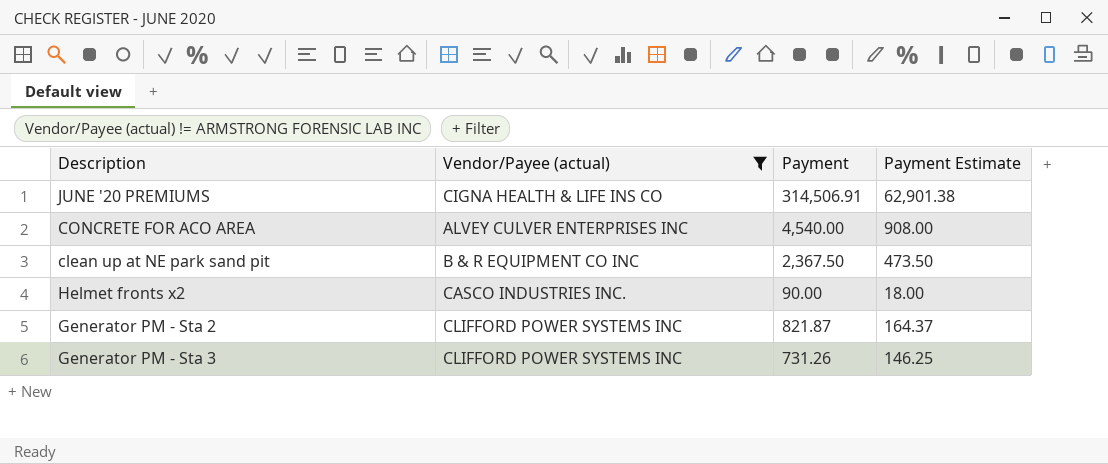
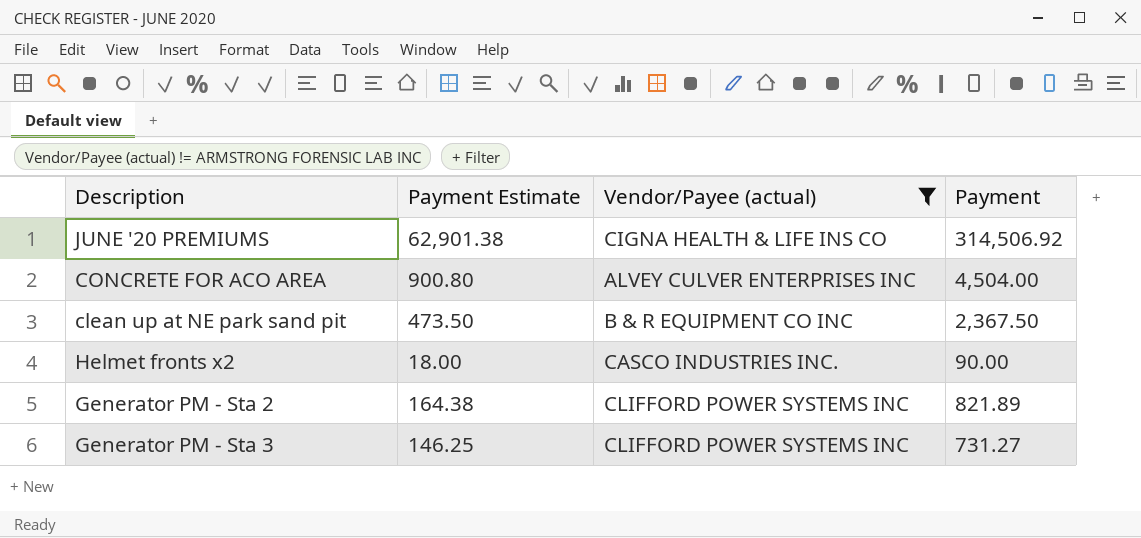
column Payment Estimate | position: 4 -> 2
JUNE '20 PREMIUMS | Payment: 314,506.91 -> 314,506.92
CONCRETE FOR ACO AREA | Payment Estimate: 908.00 -> 900.80
CONCRETE FOR ACO AREA | Payment: 4,540.00 -> 4,504.00
Generator PM - Sta 2 | Payment Estimate: 164.37 -> 164.38
Generator PM - Sta 2 | Payment: 821.87 -> 821.89
Generator PM - Sta 3 | Payment: 731.26 -> 731.27

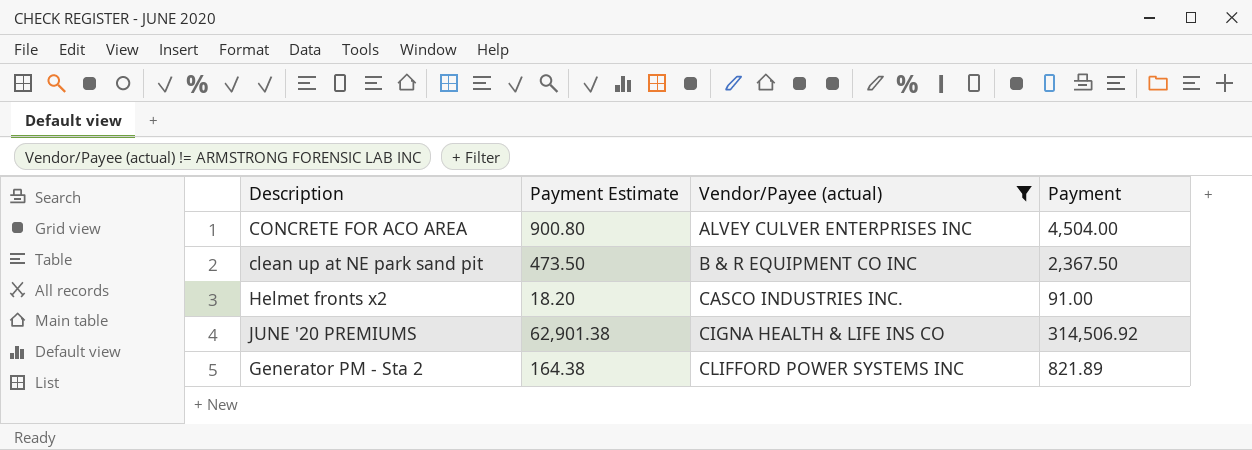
row order: none -> Vendor/Payee (actual) ascending
row Generator PM - Sta 3: 146.25 | CLIFFORD POWER SYSTEMS INC | 731.27 -> none
Helmet fronts x2 | Payment Estimate: 18.00 -> 18.20
Helmet fronts x2 | Payment: 90.00 -> 91.00

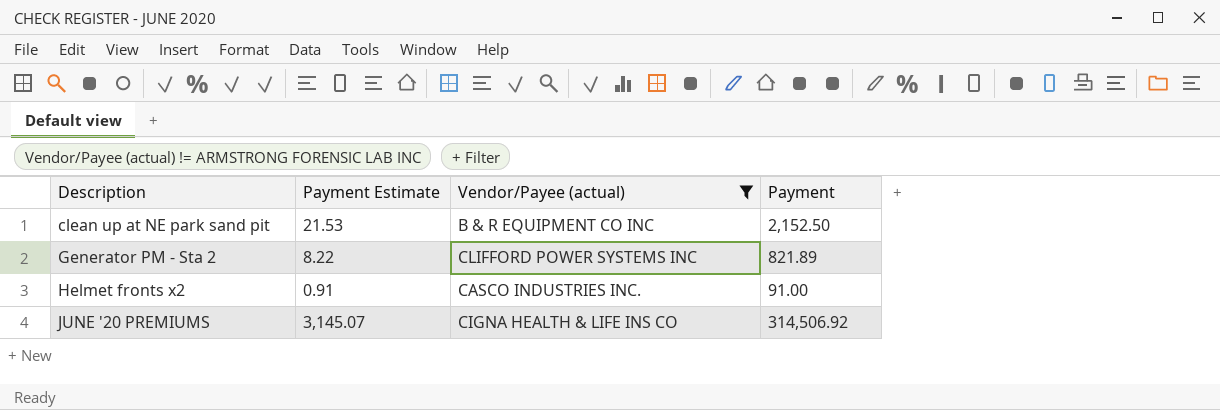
row order: Vendor/Payee (actual) ascending -> Description ascending
column Payment Estimate | formula: [Payment] * 0.2 -> [Payment] * 0.01
row CONCRETE FOR ACO AREA: 900.80 | ALVEY CULVER ENTERPRISES INC | 4,504.00 -> none
clean up at NE park sand pit | Payment: 2,367.50 -> 2,152.50

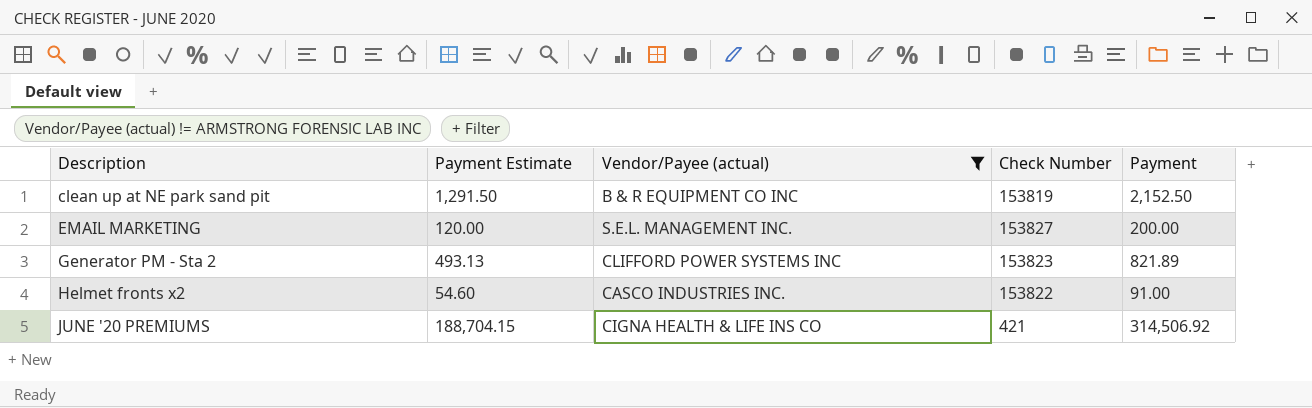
column Payment Estimate | formula: [Payment] * 0.01 -> [Payment] * 0.6
column Check Number | position: none -> 4
row EMAIL MARKETING: none -> 120.00 | S.E.L. MANAGEMENT INC. | 153827 | 200.00

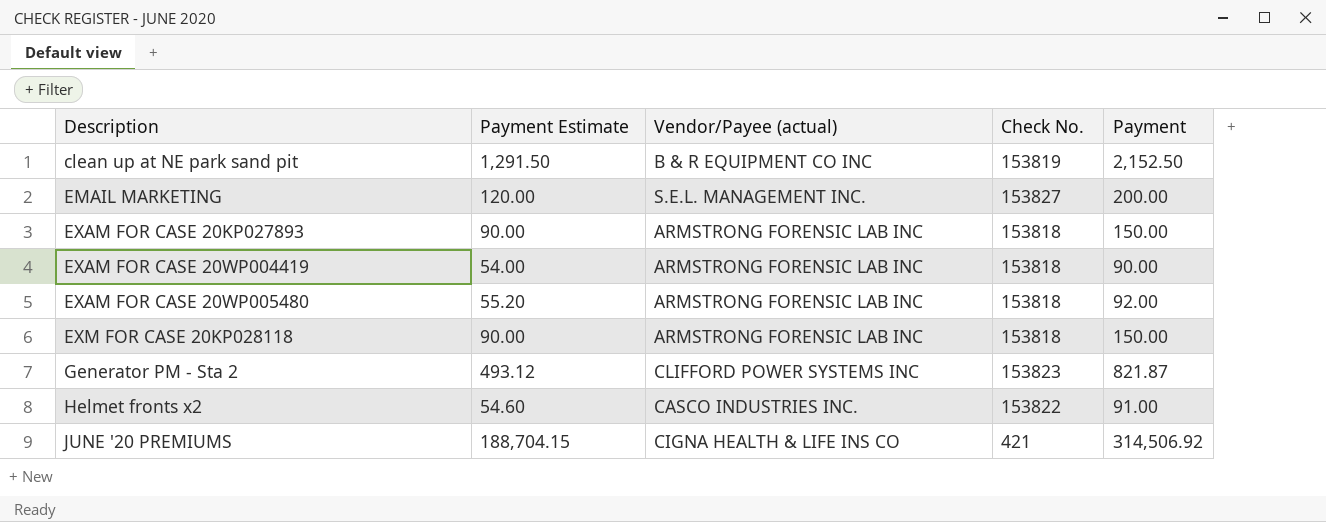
filter: Vendor/Payee (actual) != ARMSTRONG FORENSIC LAB INC -> none
column name: Check Number -> Check No.
Generator PM - Sta 2 | Payment Estimate: 493.13 -> 493.12
Generator PM - Sta 2 | Payment: 821.89 -> 821.87

